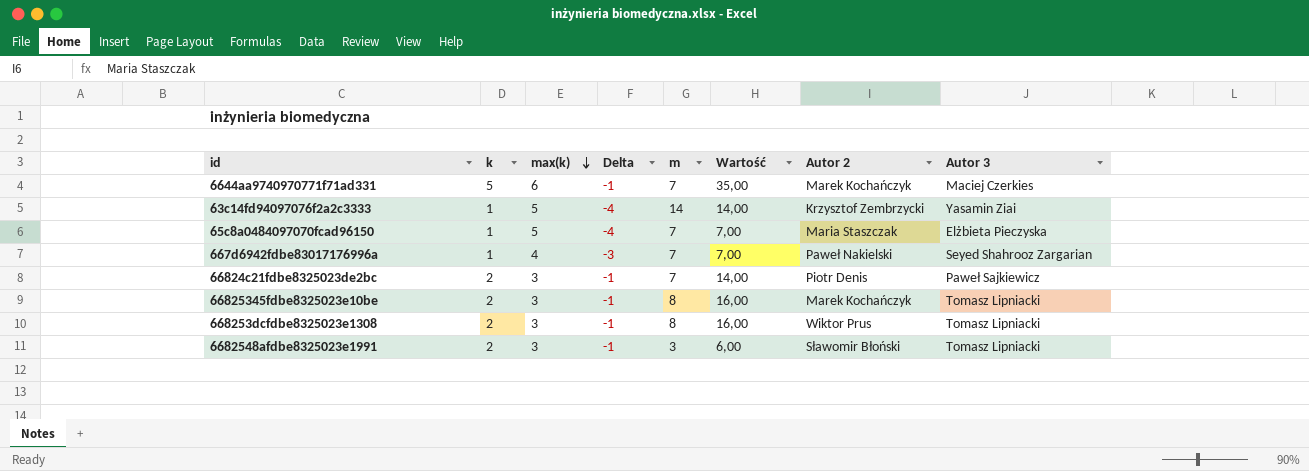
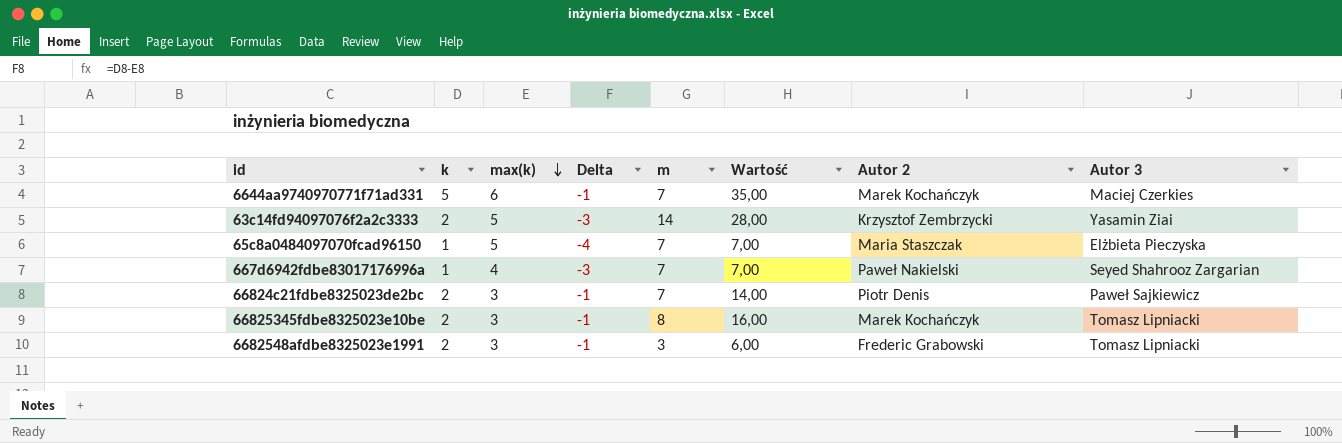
row 668253dcfdbe8325023e1308: 2 | 3 | -1 | 8 | 16,00 | Wiktor Prus | Tomasz Lipniacki -> none
63c14fd94097076f2a2c3333 | k: 1 -> 2
63c14fd94097076f2a2c3333 | Delta: -4 -> -3
63c14fd94097076f2a2c3333 | Wartość: 14,00 -> 28,00
6682548afdbe8325023e1991 | Autor 2: Sławomir Błoński -> Frederic Grabowski

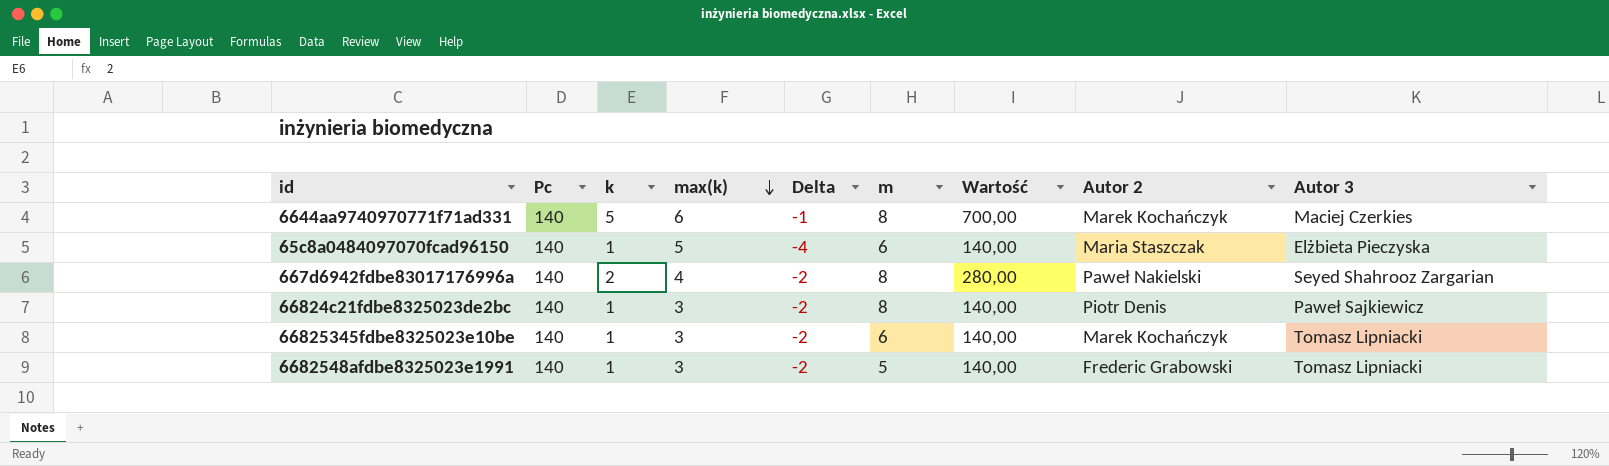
column Pc | position: none -> 2
column Wartość | formula: [k] * [m] -> [Pc] * [k]
row 63c14fd94097076f2a2c3333: 2 | 5 | -3 | 14 | 28,00 | Krzysztof Zembrzycki | Yasamin Ziai -> none
6644aa9740970771f71ad331 | m: 7 -> 8
65c8a0484097070fcad96150 | m: 7 -> 6
667d6942fdbe83017176996a | k: 1 -> 2
667d6942fdbe83017176996a | Delta: -3 -> -2
667d6942fdbe83017176996a | m: 7 -> 8
66824c21fdbe8325023de2bc | k: 2 -> 1
66824c21fdbe8325023de2bc | Delta: -1 -> -2
66824c21fdbe8325023de2bc | m: 7 -> 8
66825345fdbe8325023e10be | k: 2 -> 1
66825345fdbe8325023e10be | Delta: -1 -> -2
66825345fdbe8325023e10be | m: 8 -> 6
6682548afdbe8325023e1991 | k: 2 -> 1
6682548afdbe8325023e1991 | Delta: -1 -> -2
6682548afdbe8325023e1991 | m: 3 -> 5

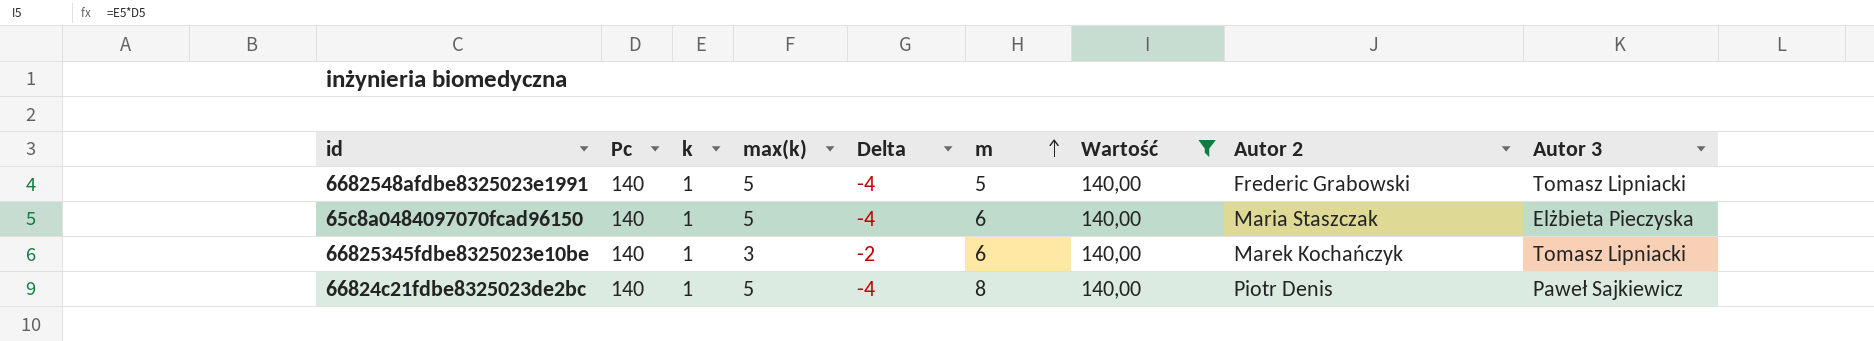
filter: none -> Wartość = 140,00
row order: max(k) descending -> m ascending
6682548afdbe8325023e1991 | max(k): 3 -> 5
6682548afdbe8325023e1991 | Delta: -2 -> -4
66824c21fdbe8325023de2bc | max(k): 3 -> 5
66824c21fdbe8325023de2bc | Delta: -2 -> -4

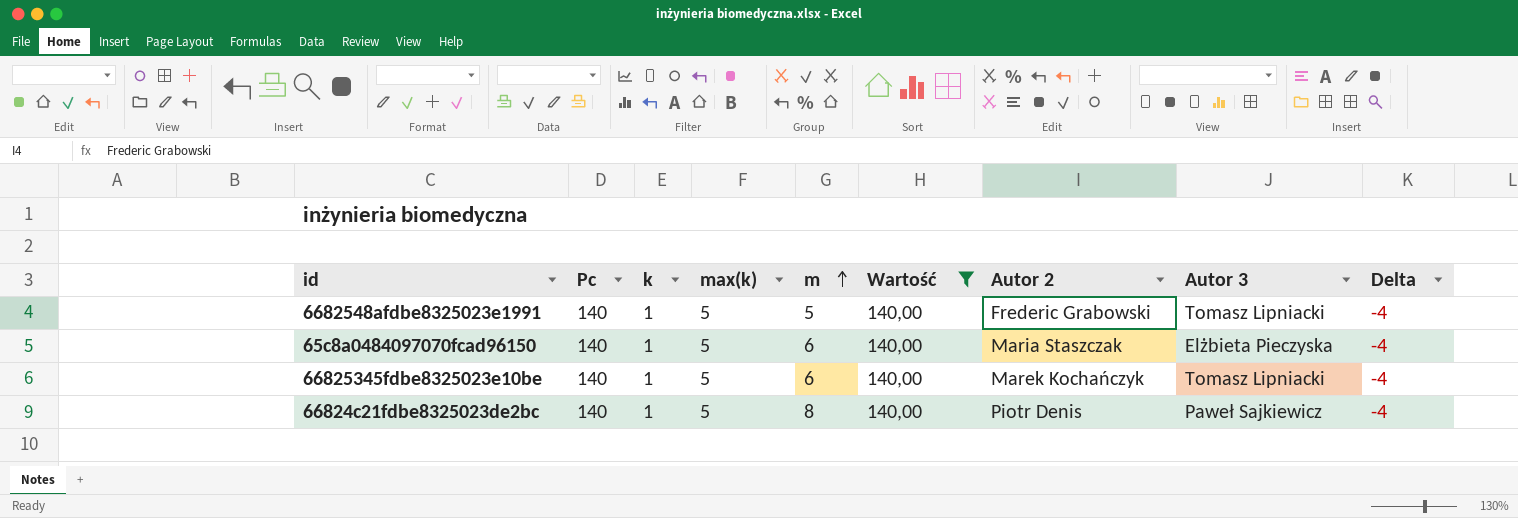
column Delta | position: 5 -> 9
66825345fdbe8325023e10be | max(k): 3 -> 5
66825345fdbe8325023e10be | Delta: -2 -> -4

